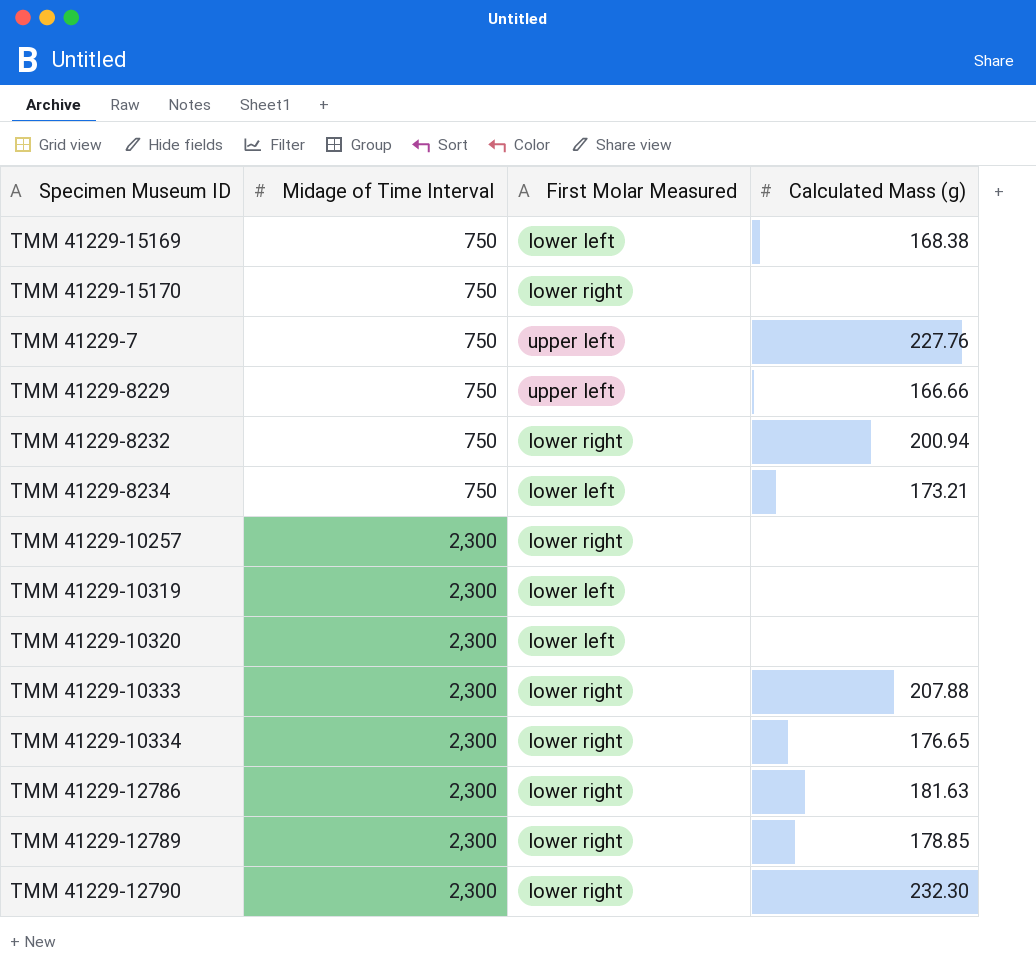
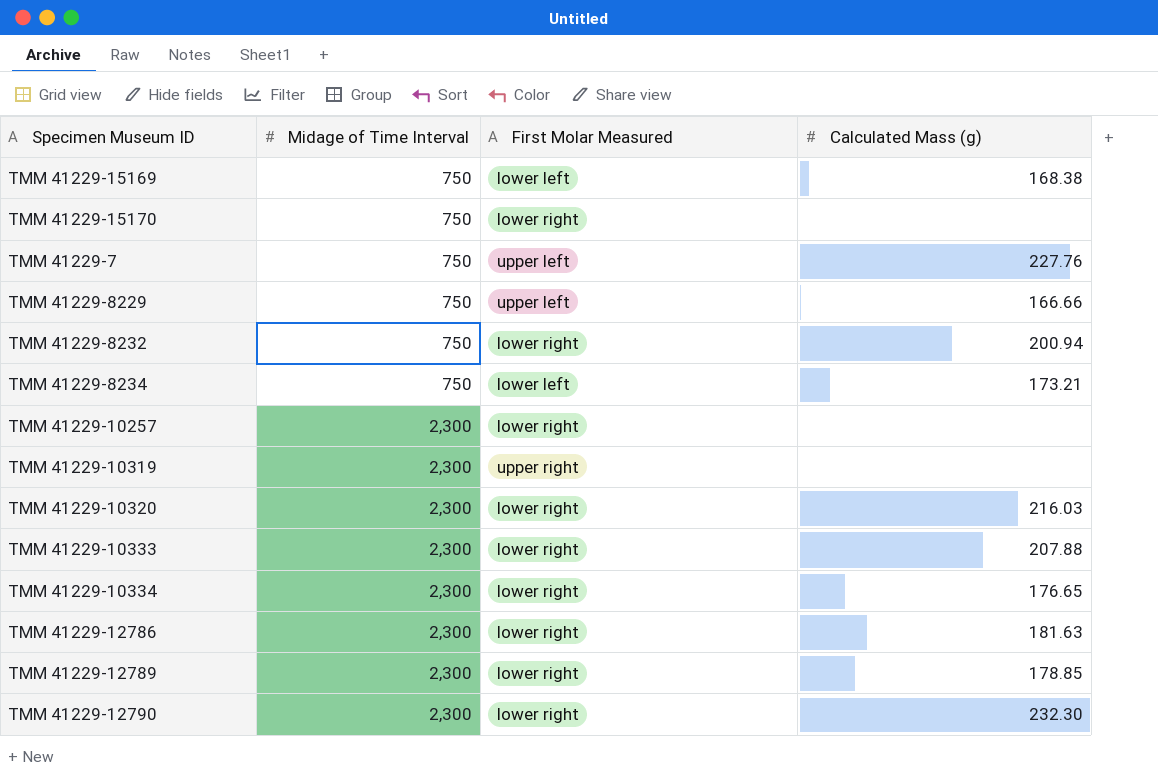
TMM 41229-10319 | First Molar Measured: lower left -> upper right
TMM 41229-10320 | First Molar Measured: lower left -> lower right
TMM 41229-10320 | Calculated Mass (g): none -> 216.03

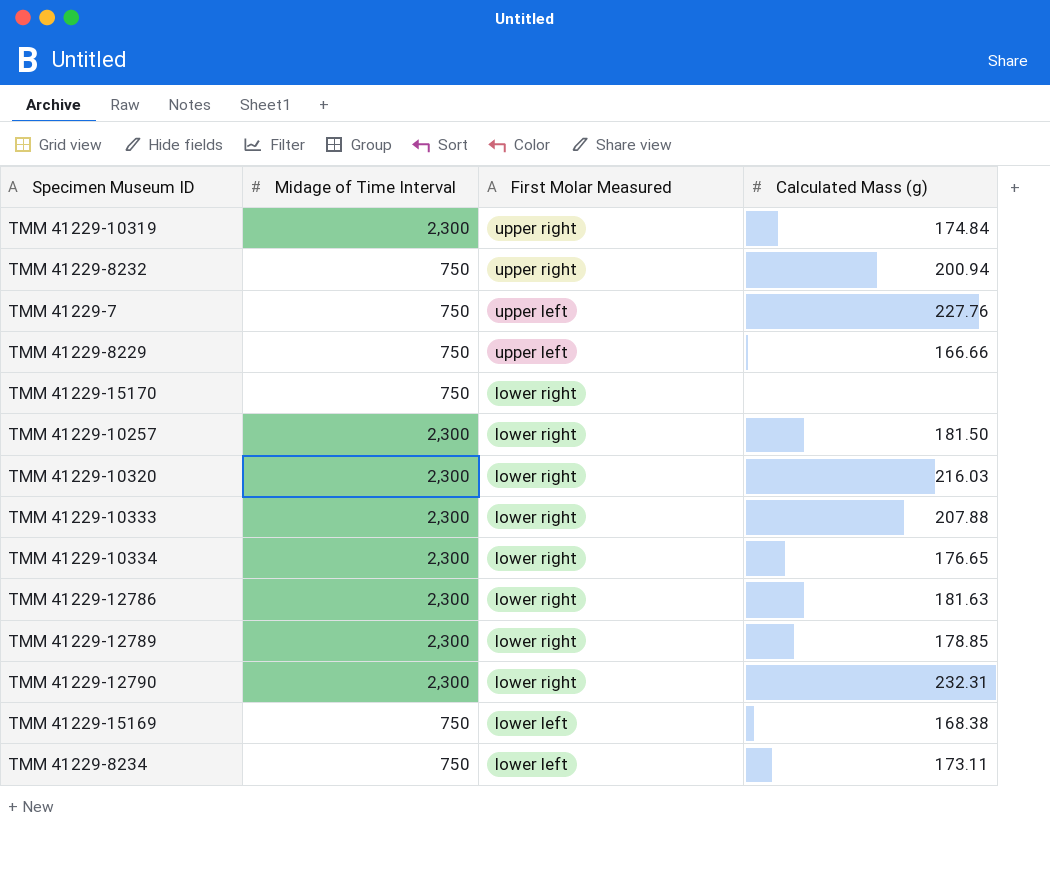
row order: Midage of Time Interval ascending -> First Molar Measured descending
TMM 41229-10319 | Calculated Mass (g): none -> 174.84
TMM 41229-8232 | First Molar Measured: lower right -> upper right
TMM 41229-10257 | Calculated Mass (g): none -> 181.50
TMM 41229-12790 | Calculated Mass (g): 232.30 -> 232.31
TMM 41229-8234 | Calculated Mass (g): 173.21 -> 173.11

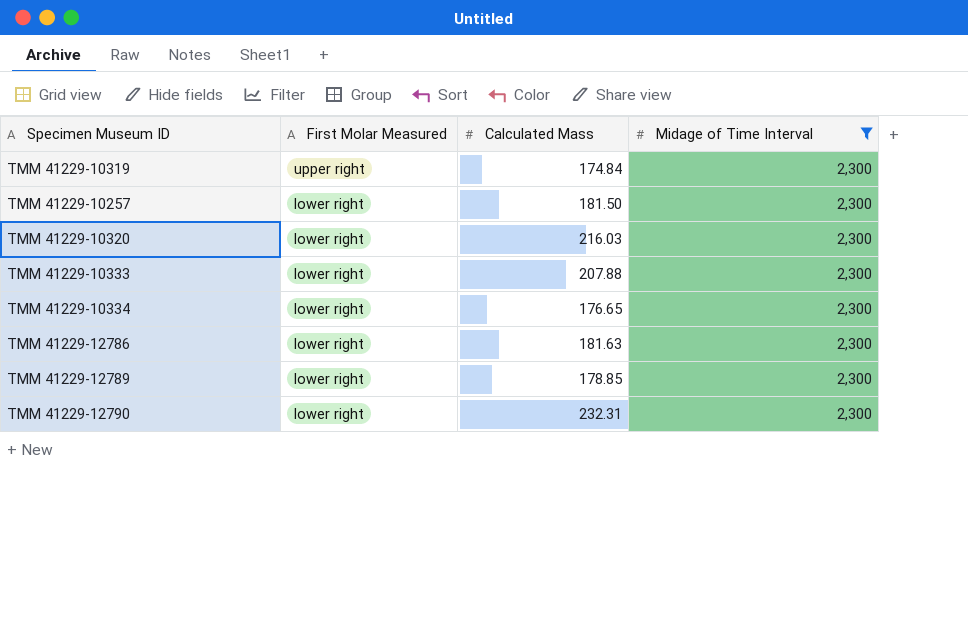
filter: none -> Midage of Time Interval = 2,300
column name: Calculated Mass (g) -> Calculated Mass
column Midage of Time Interval | position: 2 -> 4

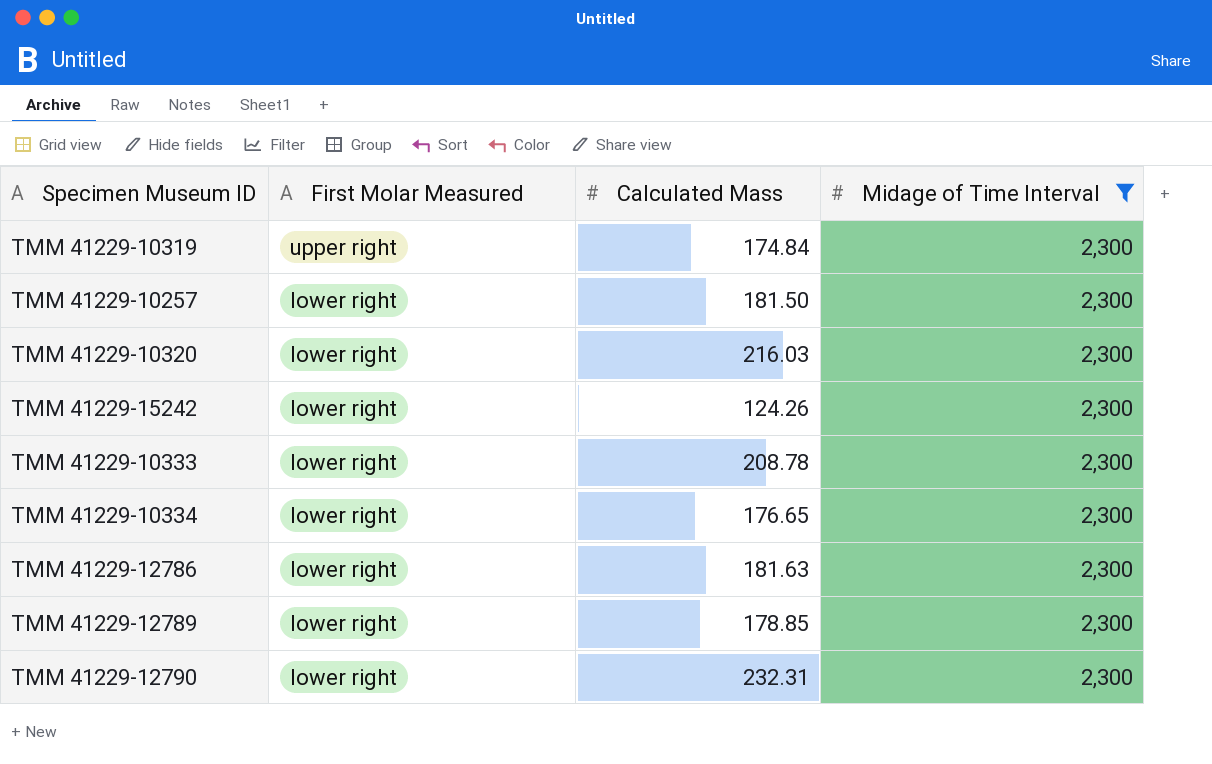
row TMM 41229-15242: none -> lower right | 124.26 | 2,300
TMM 41229-10333 | Calculated Mass: 207.88 -> 208.78

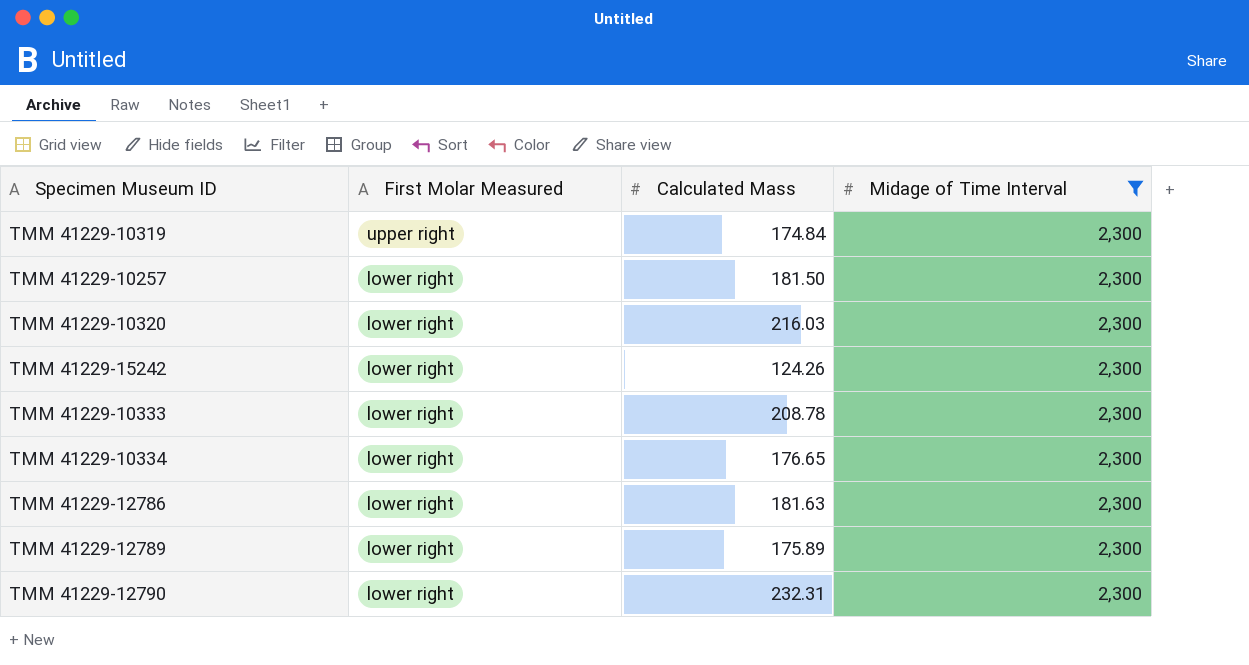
TMM 41229-12789 | Calculated Mass: 178.85 -> 175.89

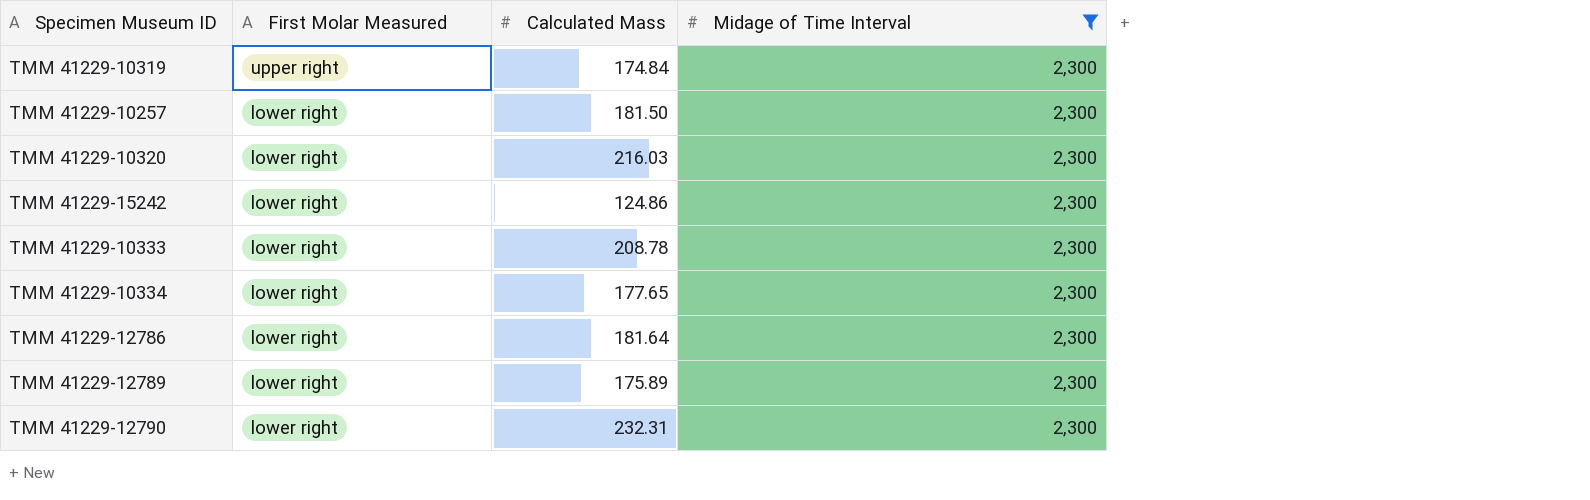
TMM 41229-15242 | Calculated Mass: 124.26 -> 124.86
TMM 41229-10334 | Calculated Mass: 176.65 -> 177.65
TMM 41229-12786 | Calculated Mass: 181.63 -> 181.64

